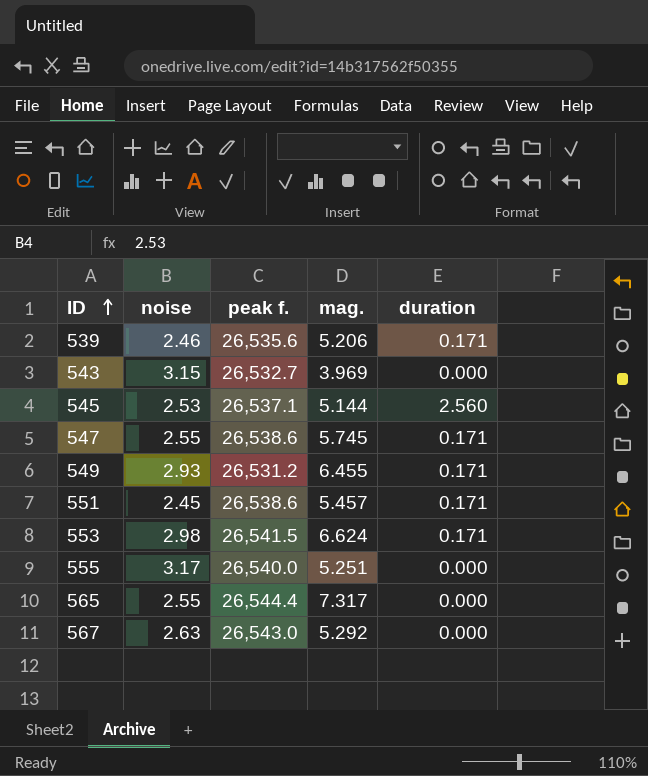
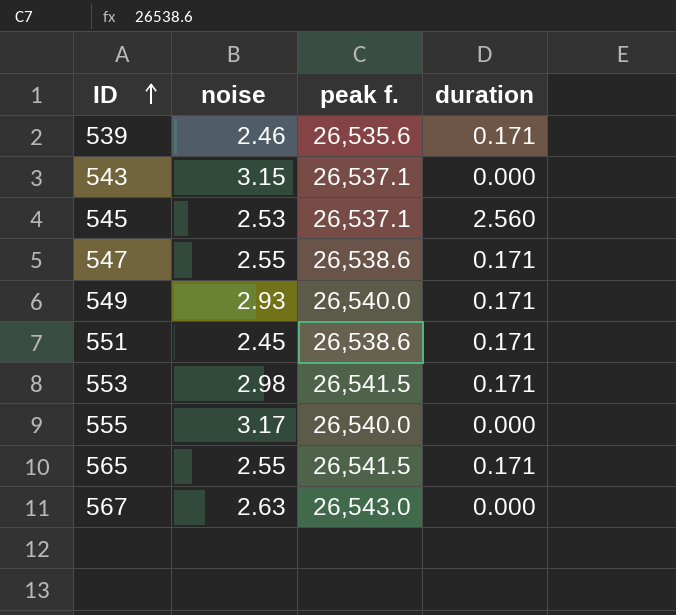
column mag. | position: 4 -> none
543 | peak f.: 26,532.7 -> 26,537.1
549 | peak f.: 26,531.2 -> 26,540.0
565 | peak f.: 26,544.4 -> 26,541.5
565 | duration: 0.000 -> 0.171

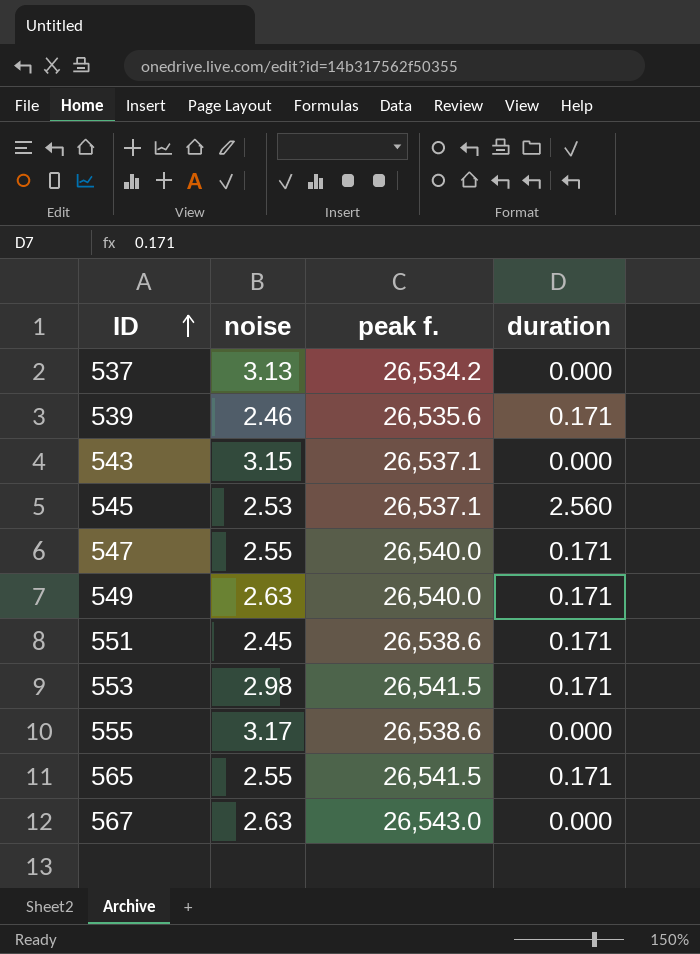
row 537: none -> 3.13 | 26,534.2 | 0.000
547 | peak f.: 26,538.6 -> 26,540.0
549 | noise: 2.93 -> 2.63
555 | peak f.: 26,540.0 -> 26,538.6

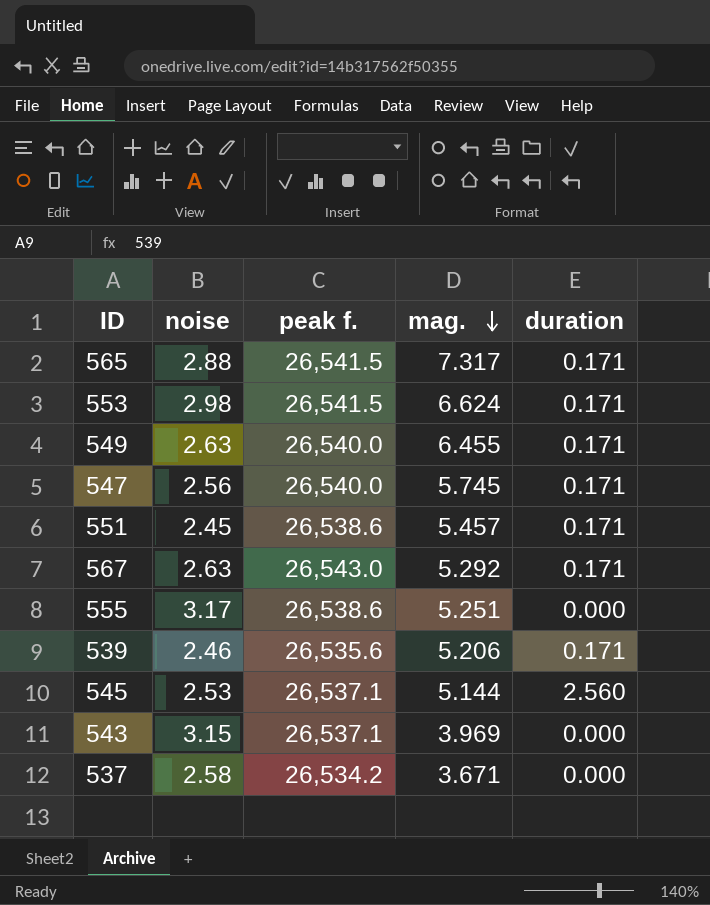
row order: ID ascending -> mag. descending
column mag. | position: none -> 4
565 | noise: 2.55 -> 2.88
547 | noise: 2.55 -> 2.56
567 | duration: 0.000 -> 0.171
537 | noise: 3.13 -> 2.58

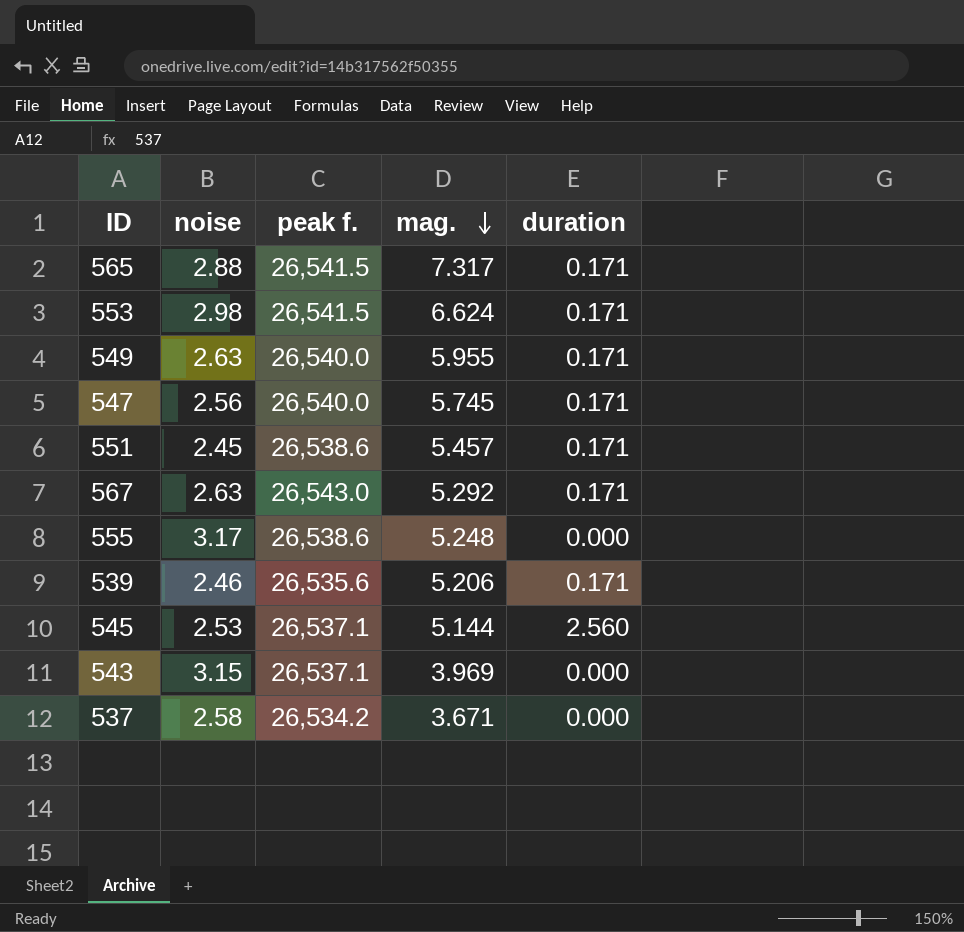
549 | mag.: 6.455 -> 5.955
555 | mag.: 5.251 -> 5.248

